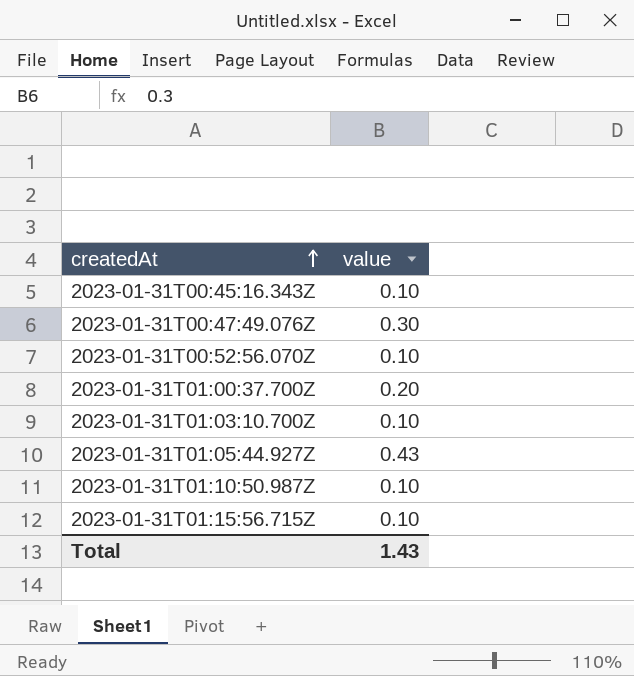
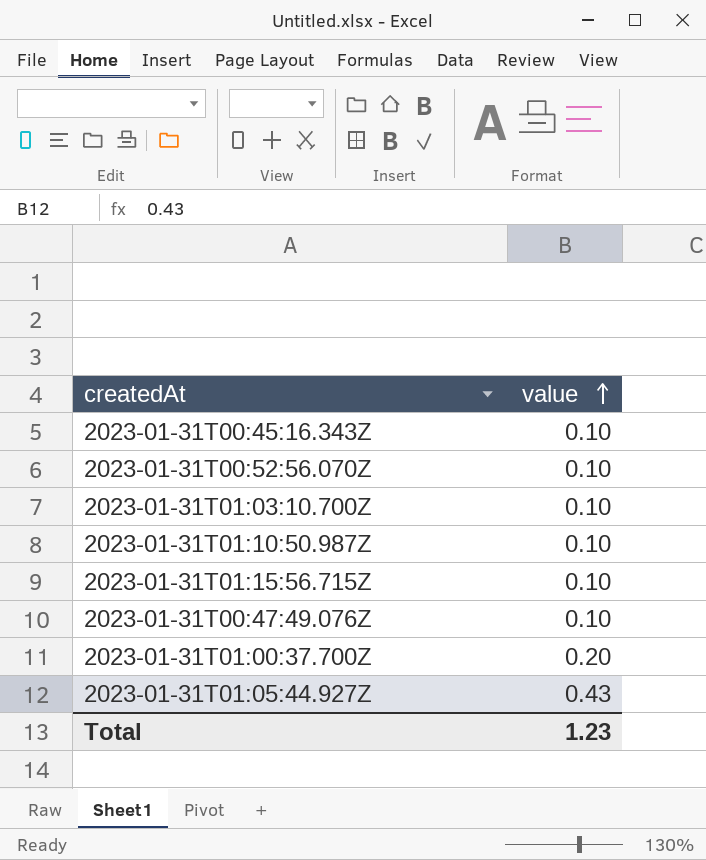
row order: createdAt ascending -> value ascending
2023-01-31T00:47:49.076Z | value: 0.30 -> 0.10
Total | value: 1.43 -> 1.23

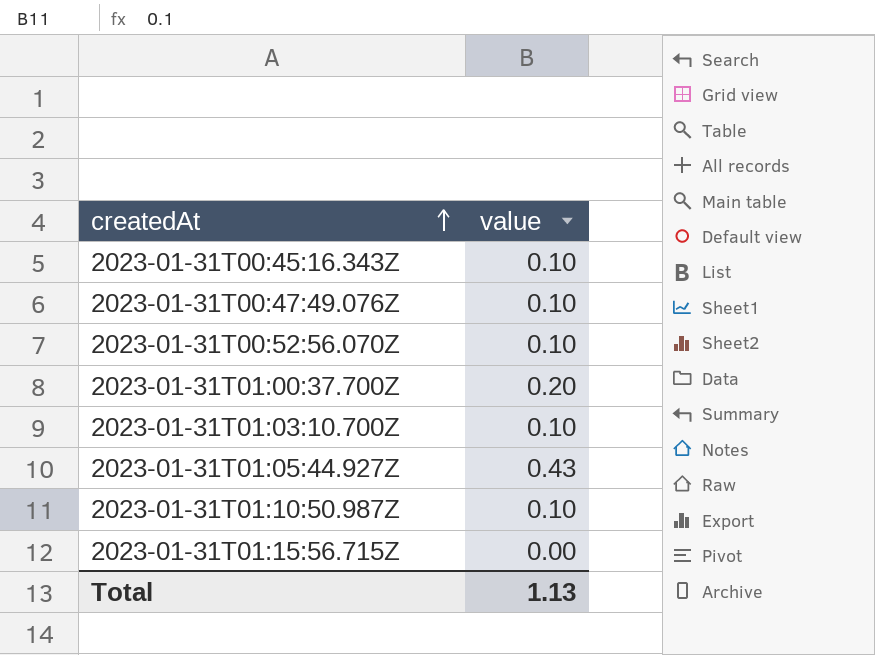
row order: value ascending -> createdAt ascending
2023-01-31T01:15:56.715Z | value: 0.10 -> 0.00
Total | value: 1.23 -> 1.13

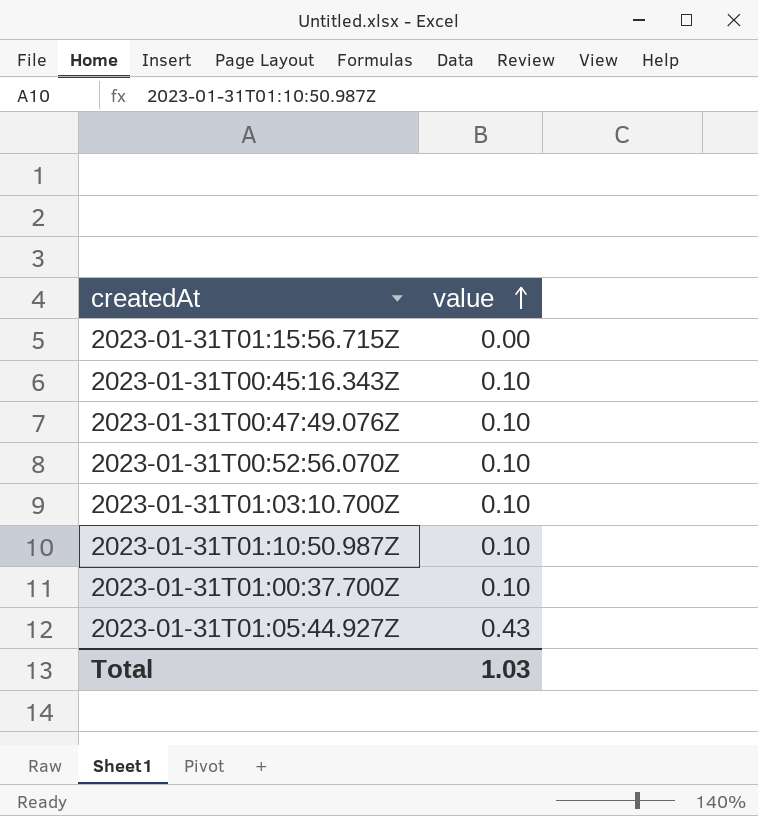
row order: createdAt ascending -> value ascending
2023-01-31T01:00:37.700Z | value: 0.20 -> 0.10
Total | value: 1.13 -> 1.03

